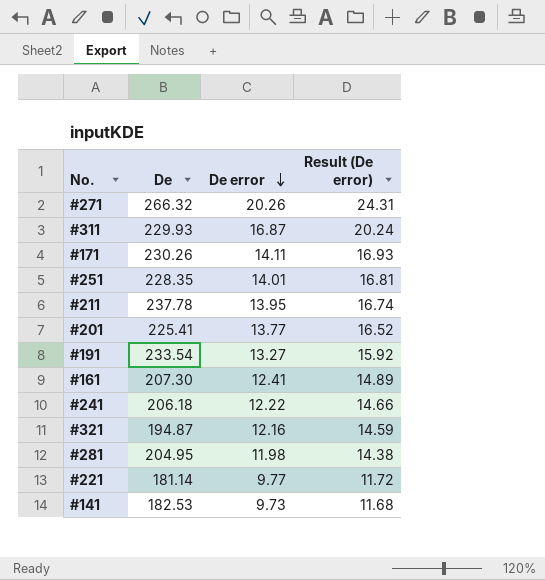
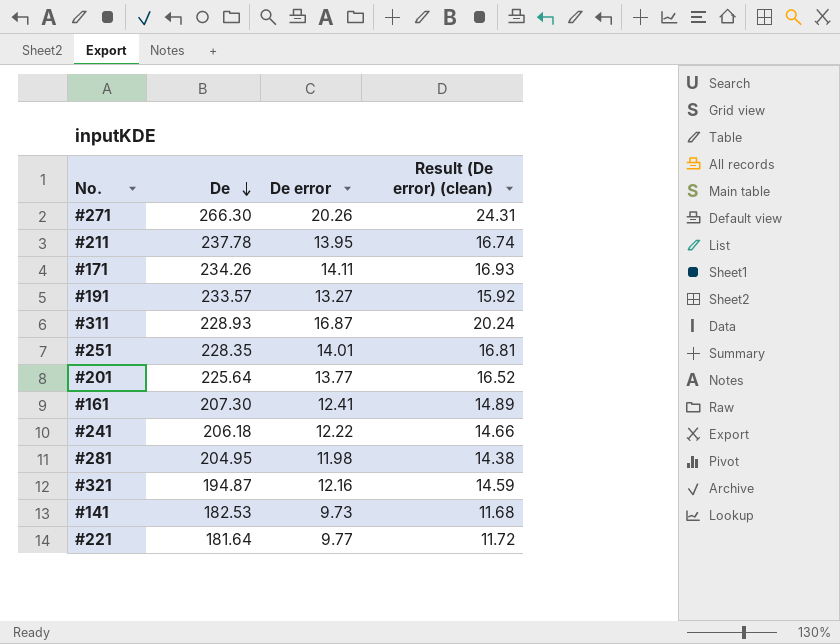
row order: De error descending -> De descending
column name: Result (De error) -> Result (De error) (clean)
#271 | De: 266.32 -> 266.30
#171 | De: 230.26 -> 234.26
#191 | De: 233.54 -> 233.57
#311 | De: 229.93 -> 228.93
#201 | De: 225.41 -> 225.64
#221 | De: 181.14 -> 181.64

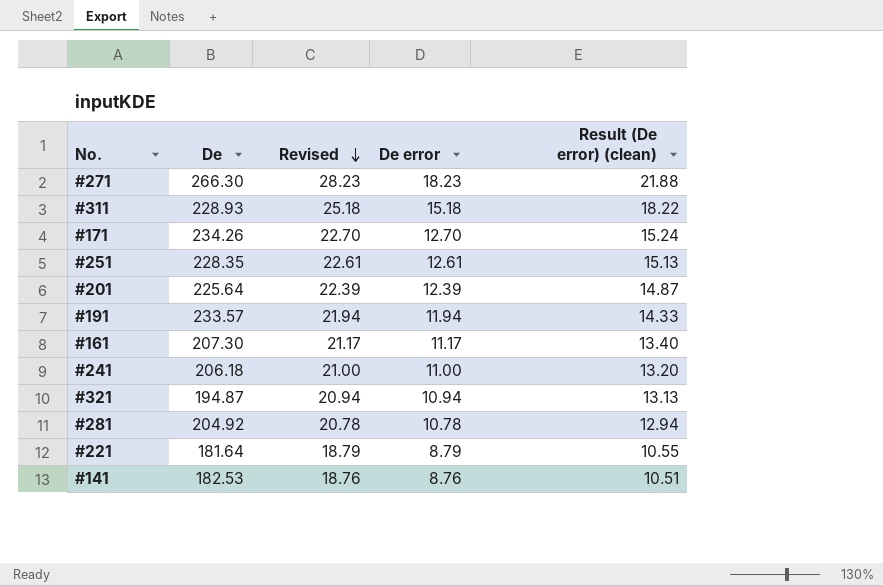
row order: De descending -> Revised descending
column Revised | formula: none -> [De error] + 10
row #211: 237.78 | 13.95 | 16.74 -> none
#271 | De error: 20.26 -> 18.23
#271 | Result (De error) (clean): 24.31 -> 21.88
#311 | De error: 16.87 -> 15.18
#311 | Result (De error) (clean): 20.24 -> 18.22
#171 | De error: 14.11 -> 12.70
#171 | Result (De error) (clean): 16.93 -> 15.24
#251 | De error: 14.01 -> 12.61
#251 | Result (De error) (clean): 16.81 -> 15.13
#201 | De error: 13.77 -> 12.39
#201 | Result (De error) (clean): 16.52 -> 14.87
#191 | De error: 13.27 -> 11.94
#191 | Result (De error) (clean): 15.92 -> 14.33
#161 | De error: 12.41 -> 11.17
#161 | Result (De error) (clean): 14.89 -> 13.40
#241 | De error: 12.22 -> 11.00
#241 | Result (De error) (clean): 14.66 -> 13.20
#321 | De error: 12.16 -> 10.94
#321 | Result (De error) (clean): 14.59 -> 13.13
#281 | De: 204.95 -> 204.92
#281 | De error: 11.98 -> 10.78
#281 | Result (De error) (clean): 14.38 -> 12.94
#221 | De error: 9.77 -> 8.79
#221 | Result (De error) (clean): 11.72 -> 10.55
#141 | De error: 9.73 -> 8.76
#141 | Result (De error) (clean): 11.68 -> 10.51

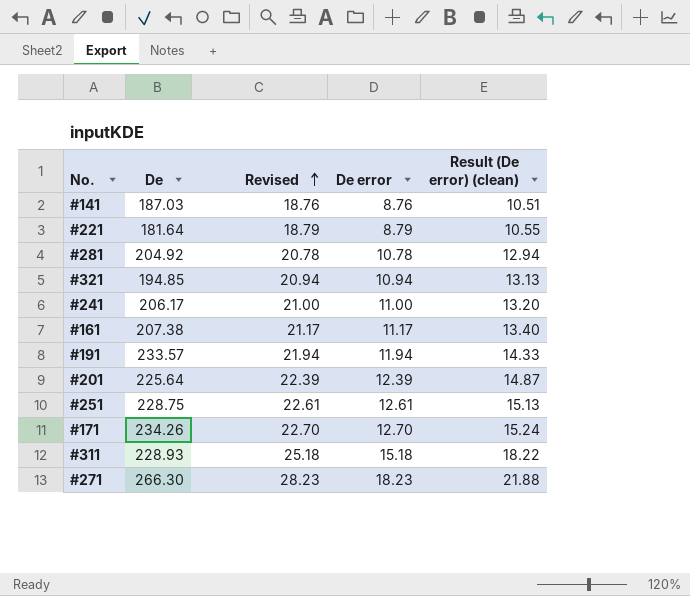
row order: Revised descending -> Revised ascending
#141 | De: 182.53 -> 187.03
#321 | De: 194.87 -> 194.85
#241 | De: 206.18 -> 206.17
#161 | De: 207.30 -> 207.38
#251 | De: 228.35 -> 228.75

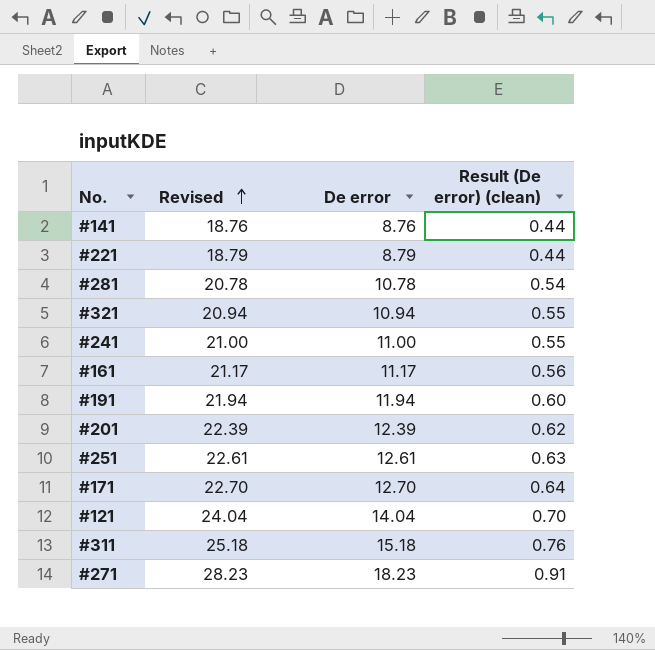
column De | position: 2 -> none
column Result (De error) (clean) | formula: [De error] * 1.2 -> [De error] * 0.05
row #121: none -> 24.04 | 14.04 | 0.70

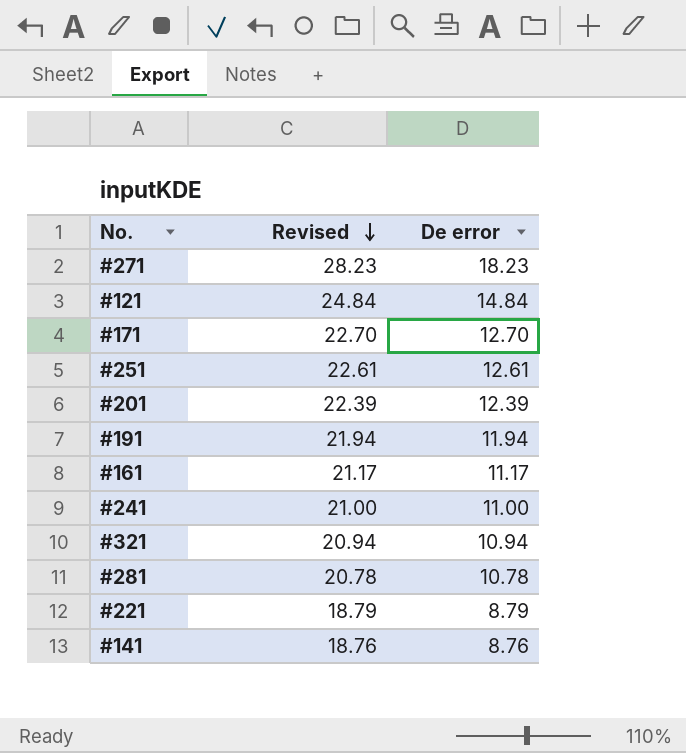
row order: Revised ascending -> Revised descending
column Result (De error) (clean) | formula: [De error] * 0.05 -> none
row #311: 25.18 | 15.18 | 0.76 -> none
#121 | Revised: 24.04 -> 24.84
#121 | De error: 14.04 -> 14.84

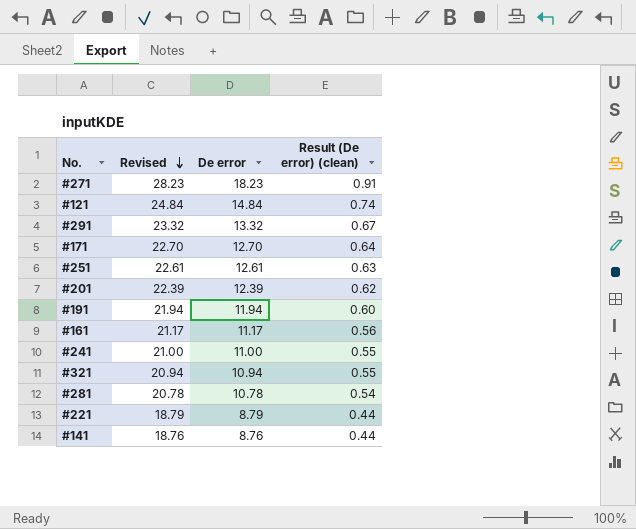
column Result (De error) (clean) | formula: none -> [De error] * 0.05
row #291: none -> 23.32 | 13.32 | 0.67

